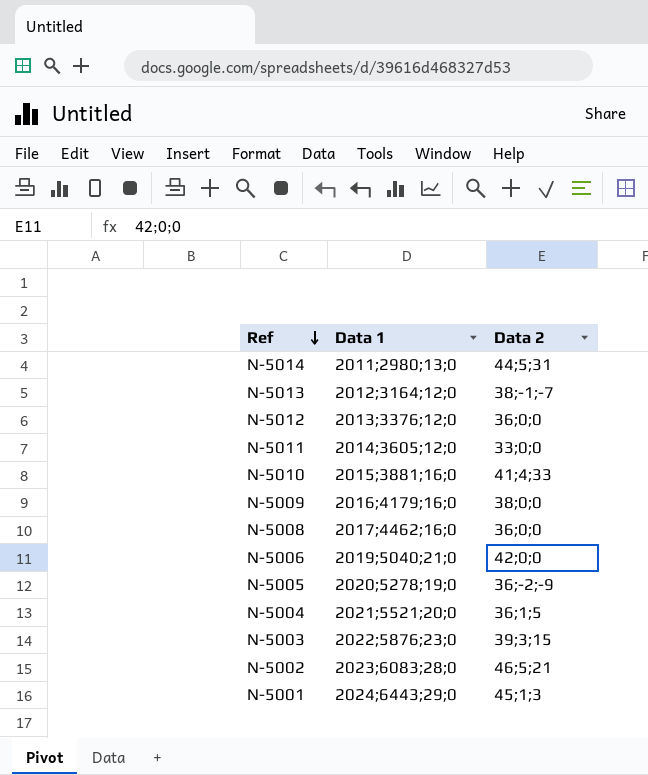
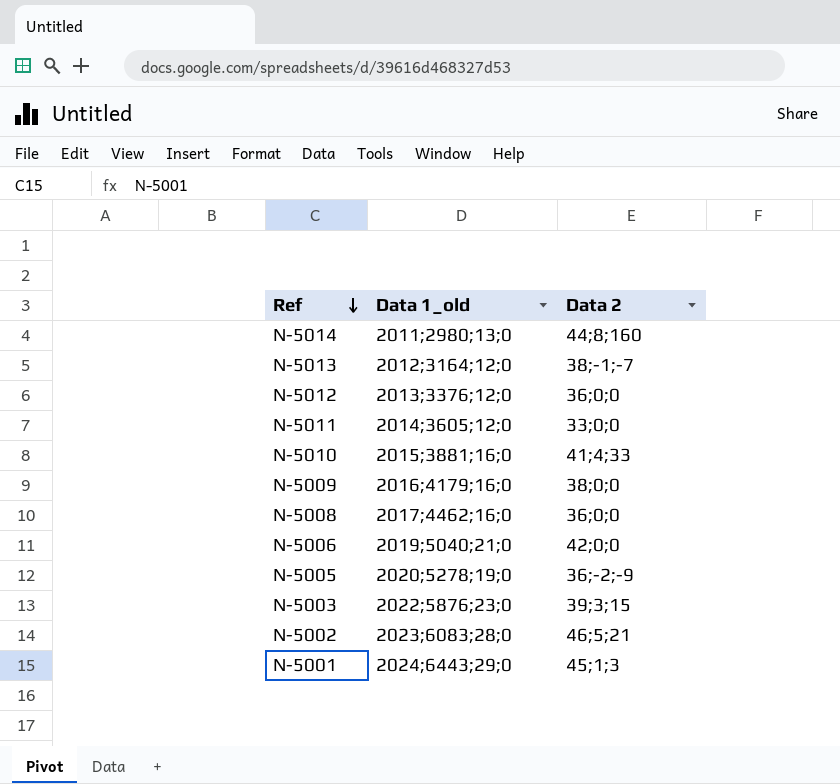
column name: Data 1 -> Data 1_old
row N-5004: 2021;5521;20;0 | 36;1;5 -> none
N-5014 | Data 2: 44;5;31 -> 44;8;160

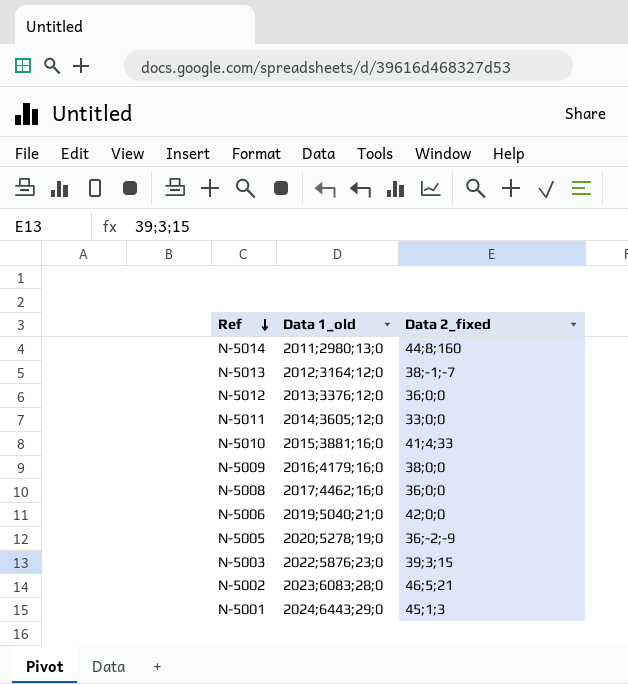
column name: Data 2 -> Data 2_fixed

